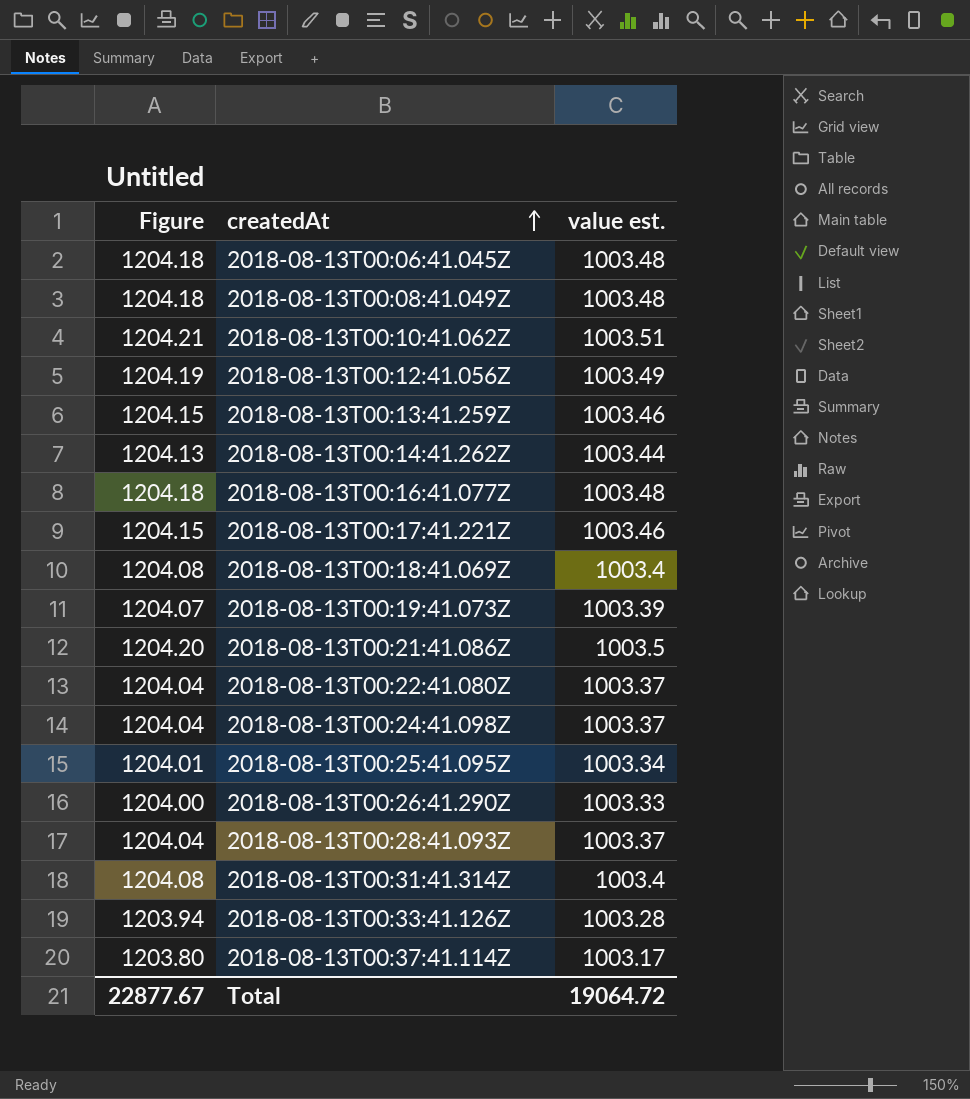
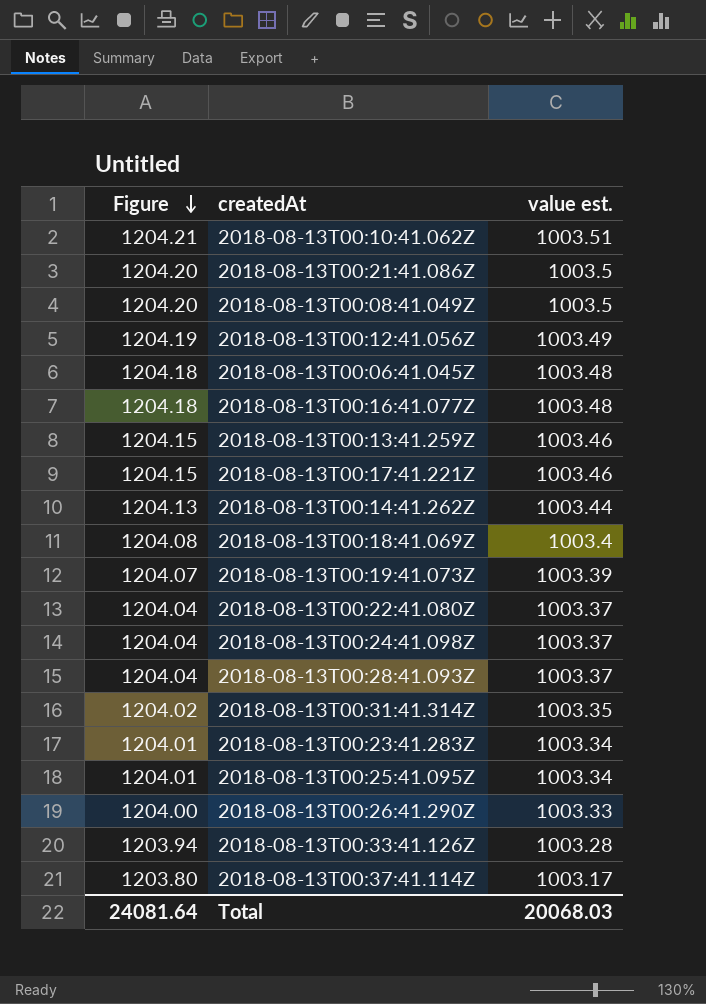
row order: createdAt ascending -> Figure descending
2018-08-13T00:08:41.049Z | Figure: 1204.18 -> 1204.20
2018-08-13T00:08:41.049Z | value est.: 1003.48 -> 1003.5
2018-08-13T00:31:41.314Z | Figure: 1204.08 -> 1204.02
2018-08-13T00:31:41.314Z | value est.: 1003.4 -> 1003.35
row 2018-08-13T00:23:41.283Z: none -> 1204.01 | 1003.34
Total | Figure: 22877.67 -> 24081.64
Total | value est.: 19064.72 -> 20068.03

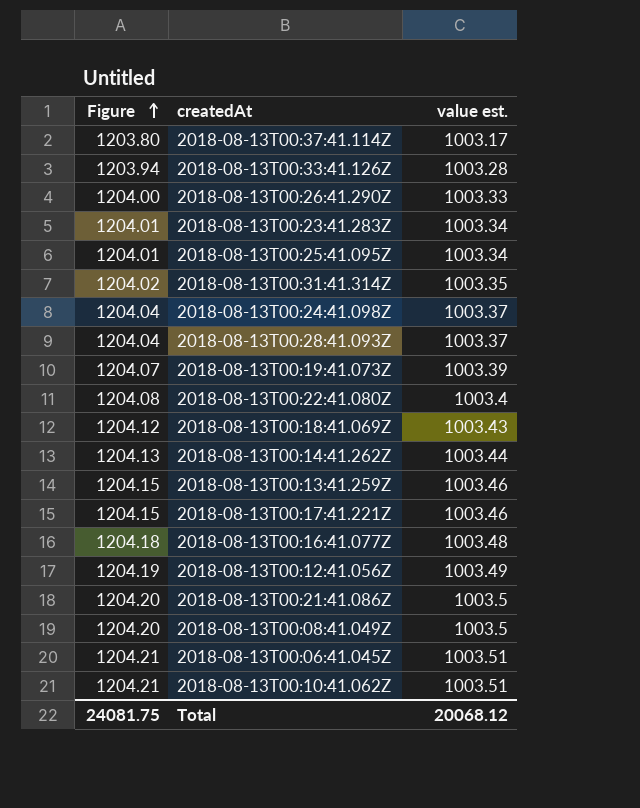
row order: Figure descending -> Figure ascending
2018-08-13T00:22:41.080Z | Figure: 1204.04 -> 1204.08
2018-08-13T00:22:41.080Z | value est.: 1003.37 -> 1003.4
2018-08-13T00:18:41.069Z | Figure: 1204.08 -> 1204.12
2018-08-13T00:18:41.069Z | value est.: 1003.4 -> 1003.43
2018-08-13T00:06:41.045Z | Figure: 1204.18 -> 1204.21
2018-08-13T00:06:41.045Z | value est.: 1003.48 -> 1003.51
Total | Figure: 24081.64 -> 24081.75
Total | value est.: 20068.03 -> 20068.12

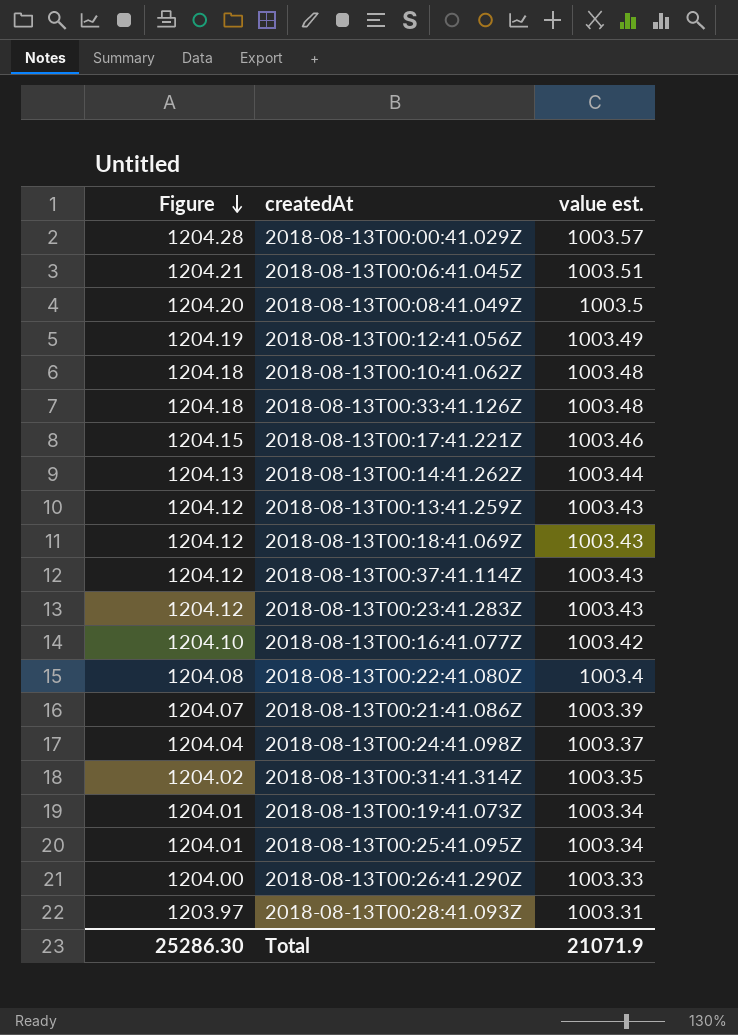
row order: Figure ascending -> Figure descending
row 2018-08-13T00:00:41.029Z: none -> 1204.28 | 1003.57
2018-08-13T00:10:41.062Z | Figure: 1204.21 -> 1204.18
2018-08-13T00:10:41.062Z | value est.: 1003.51 -> 1003.48
2018-08-13T00:33:41.126Z | Figure: 1203.94 -> 1204.18
2018-08-13T00:33:41.126Z | value est.: 1003.28 -> 1003.48
2018-08-13T00:13:41.259Z | Figure: 1204.15 -> 1204.12
2018-08-13T00:13:41.259Z | value est.: 1003.46 -> 1003.43
2018-08-13T00:37:41.114Z | Figure: 1203.80 -> 1204.12
2018-08-13T00:37:41.114Z | value est.: 1003.17 -> 1003.43
2018-08-13T00:23:41.283Z | Figure: 1204.01 -> 1204.12
2018-08-13T00:23:41.283Z | value est.: 1003.34 -> 1003.43
2018-08-13T00:16:41.077Z | Figure: 1204.18 -> 1204.10
2018-08-13T00:16:41.077Z | value est.: 1003.48 -> 1003.42
2018-08-13T00:21:41.086Z | Figure: 1204.20 -> 1204.07
2018-08-13T00:21:41.086Z | value est.: 1003.5 -> 1003.39
2018-08-13T00:19:41.073Z | Figure: 1204.07 -> 1204.01
2018-08-13T00:19:41.073Z | value est.: 1003.39 -> 1003.34
2018-08-13T00:28:41.093Z | Figure: 1204.04 -> 1203.97
2018-08-13T00:28:41.093Z | value est.: 1003.37 -> 1003.31
Total | Figure: 24081.75 -> 25286.30
Total | value est.: 20068.12 -> 21071.9

